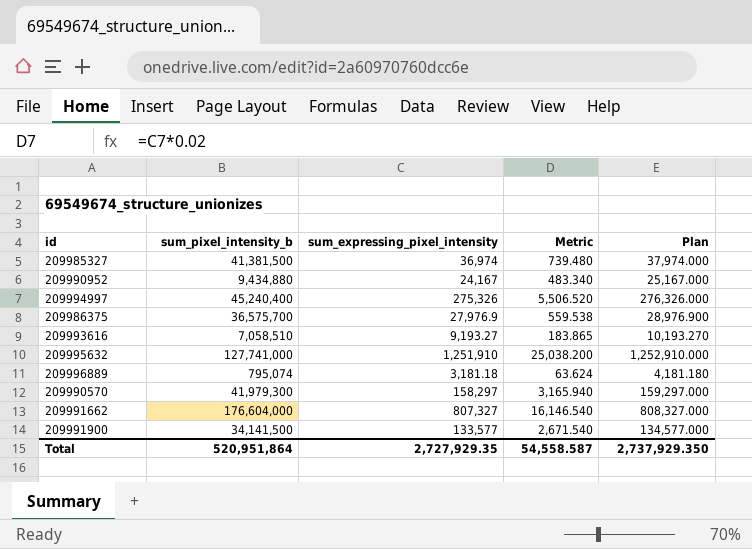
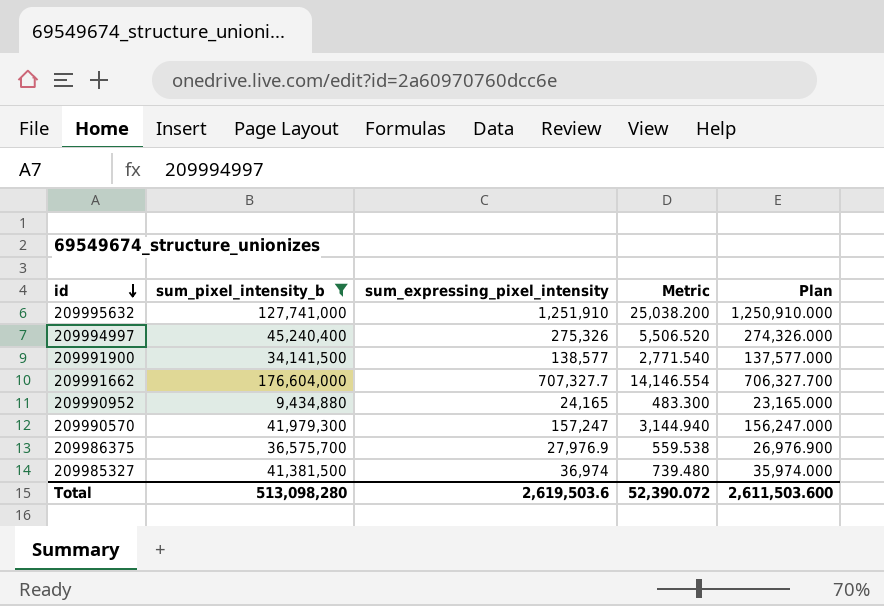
filter: none -> sum_pixel_intensity_b >= 9,434,880
row order: none -> id descending
column Plan | formula: [sum_expressing_pixel_intensity] + 1000 -> [sum_expressing_pixel_intensity] - 1000
209991900 | sum_expressing_pixel_intensity: 133,577 -> 138,577
209991900 | Metric: 2,671.540 -> 2,771.540
209991662 | sum_expressing_pixel_intensity: 807,327 -> 707,327.7
209991662 | Metric: 16,146.540 -> 14,146.554
209990952 | sum_expressing_pixel_intensity: 24,167 -> 24,165
209990952 | Metric: 483.340 -> 483.300
209990570 | sum_expressing_pixel_intensity: 158,297 -> 157,247
209990570 | Metric: 3,165.940 -> 3,144.940
Total | sum_pixel_intensity_b: 520,951,864 -> 513,098,280
Total | sum_expressing_pixel_intensity: 2,727,929.35 -> 2,619,503.6
Total | Metric: 54,558.587 -> 52,390.072
Total | Plan: 2,737,929.350 -> 2,611,503.600

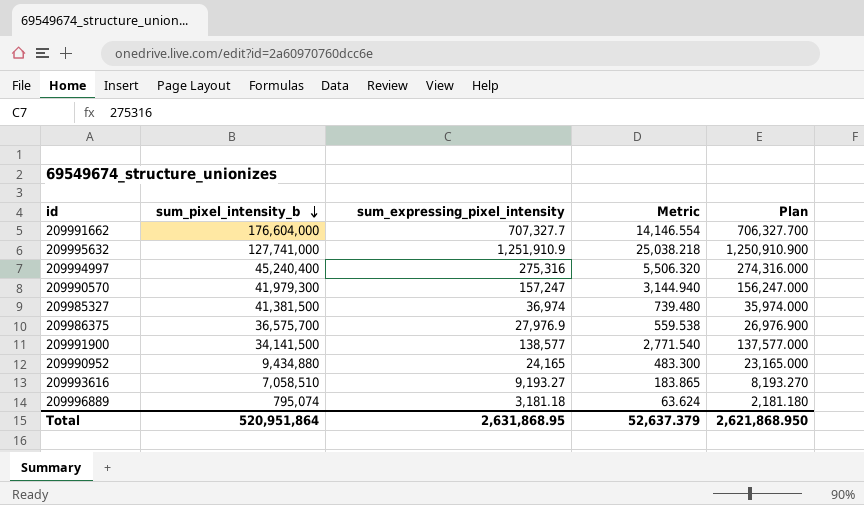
filter: sum_pixel_intensity_b >= 9,434,880 -> none
row order: id descending -> sum_pixel_intensity_b descending
209995632 | sum_expressing_pixel_intensity: 1,251,910 -> 1,251,910.9
209995632 | Metric: 25,038.200 -> 25,038.218
209995632 | Plan: 1,250,910.000 -> 1,250,910.900
209994997 | sum_expressing_pixel_intensity: 275,326 -> 275,316
209994997 | Metric: 5,506.520 -> 5,506.320
209994997 | Plan: 274,326.000 -> 274,316.000
Total | sum_pixel_intensity_b: 513,098,280 -> 520,951,864
Total | sum_expressing_pixel_intensity: 2,619,503.6 -> 2,631,868.95
Total | Metric: 52,390.072 -> 52,637.379
Total | Plan: 2,611,503.600 -> 2,621,868.950

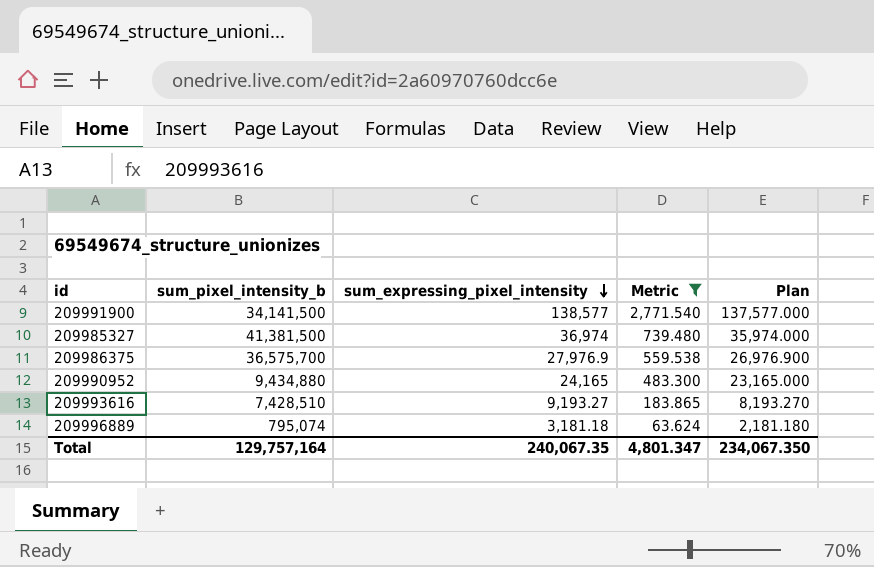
filter: none -> Metric <= 2,771.540
row order: sum_pixel_intensity_b descending -> sum_expressing_pixel_intensity descending
209993616 | sum_pixel_intensity_b: 7,058,510 -> 7,428,510
Total | sum_pixel_intensity_b: 520,951,864 -> 129,757,164
Total | sum_expressing_pixel_intensity: 2,631,868.95 -> 240,067.35
Total | Metric: 52,637.379 -> 4,801.347
Total | Plan: 2,621,868.950 -> 234,067.350

